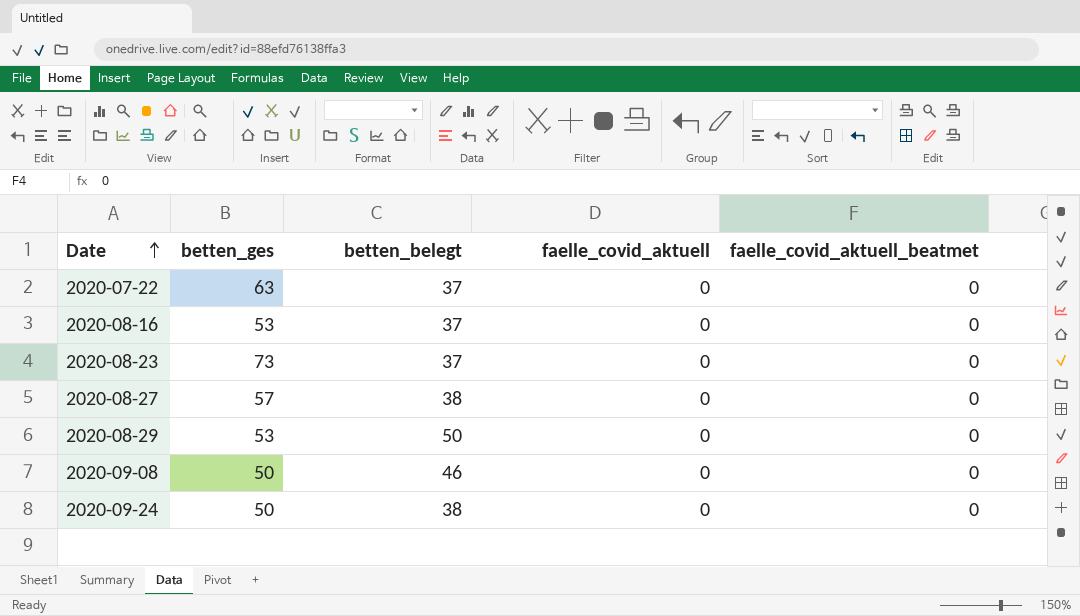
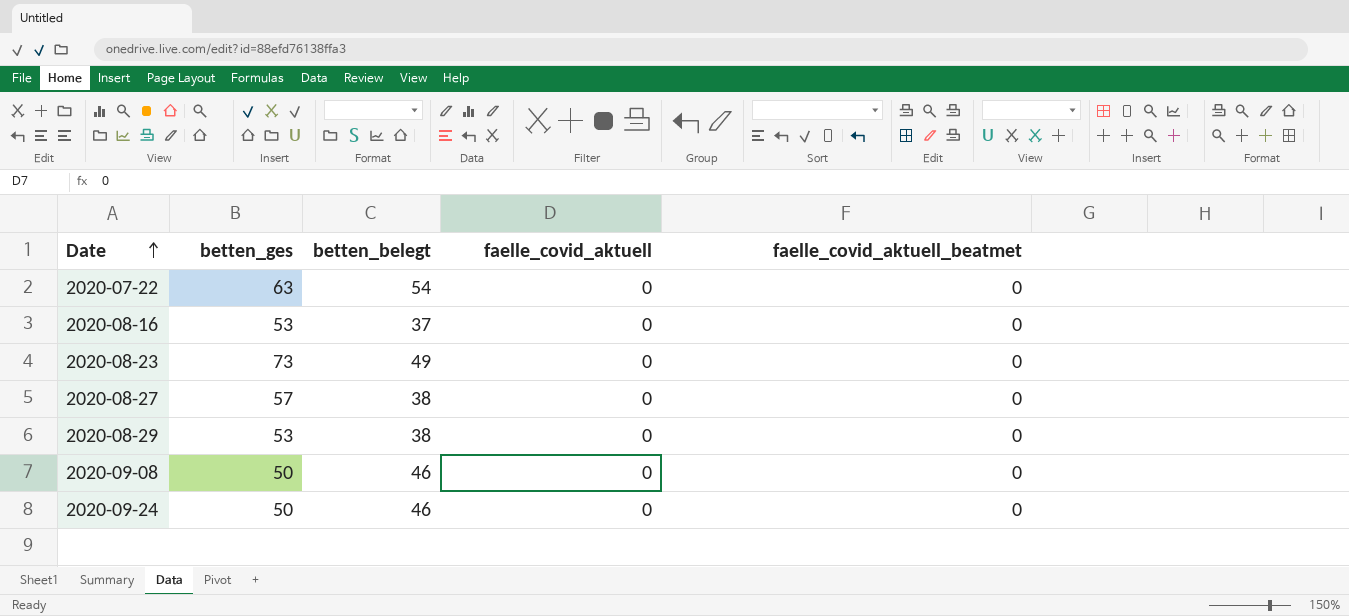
2020-07-22 | betten_belegt: 37 -> 54
2020-08-23 | betten_belegt: 37 -> 49
2020-08-29 | betten_belegt: 50 -> 38
2020-09-24 | betten_belegt: 38 -> 46

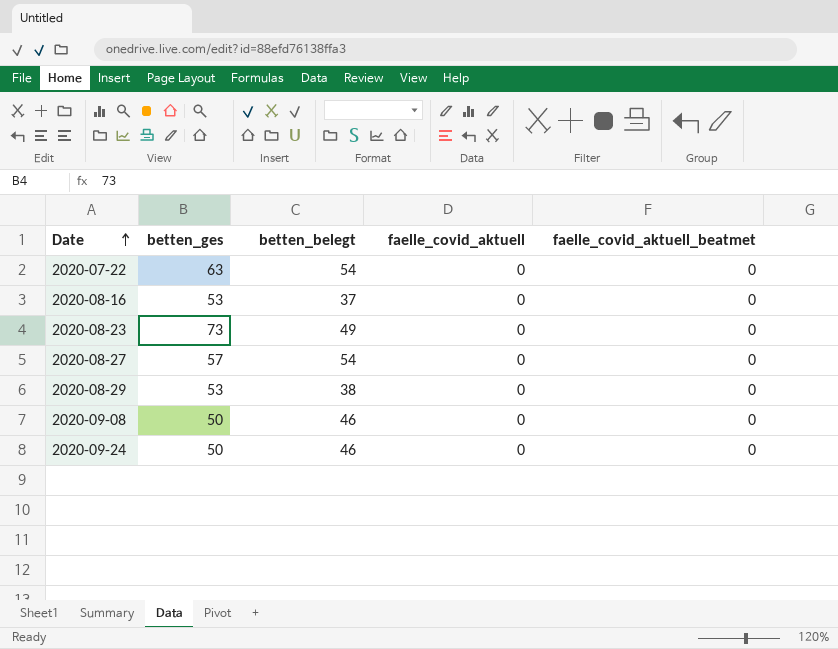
2020-08-27 | betten_belegt: 38 -> 54

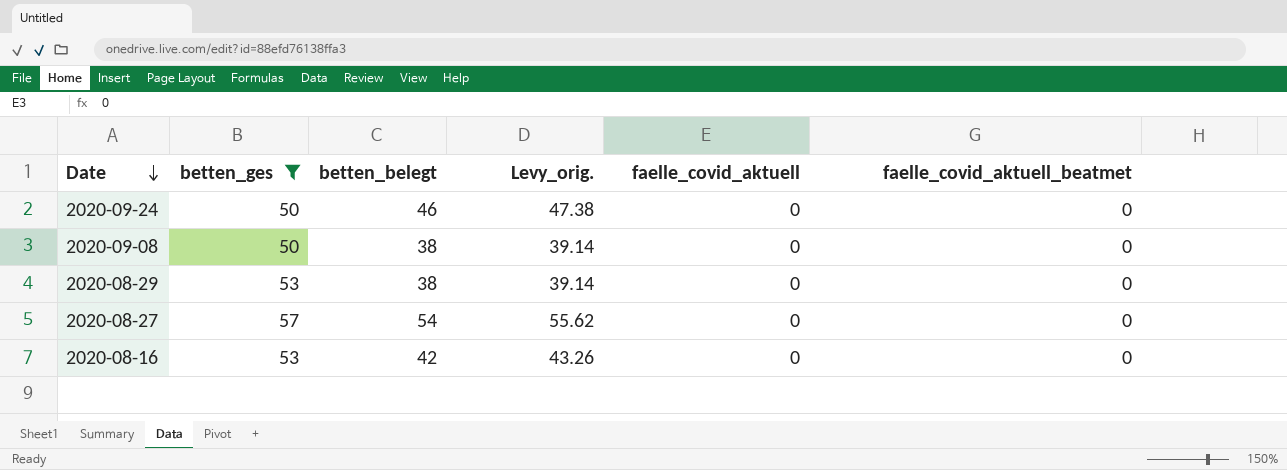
filter: none -> betten_ges <= 57
row order: Date ascending -> Date descending
column Levy_orig. | formula: none -> [betten_belegt] * 1.03
2020-09-08 | betten_belegt: 46 -> 38
2020-08-16 | betten_belegt: 37 -> 42

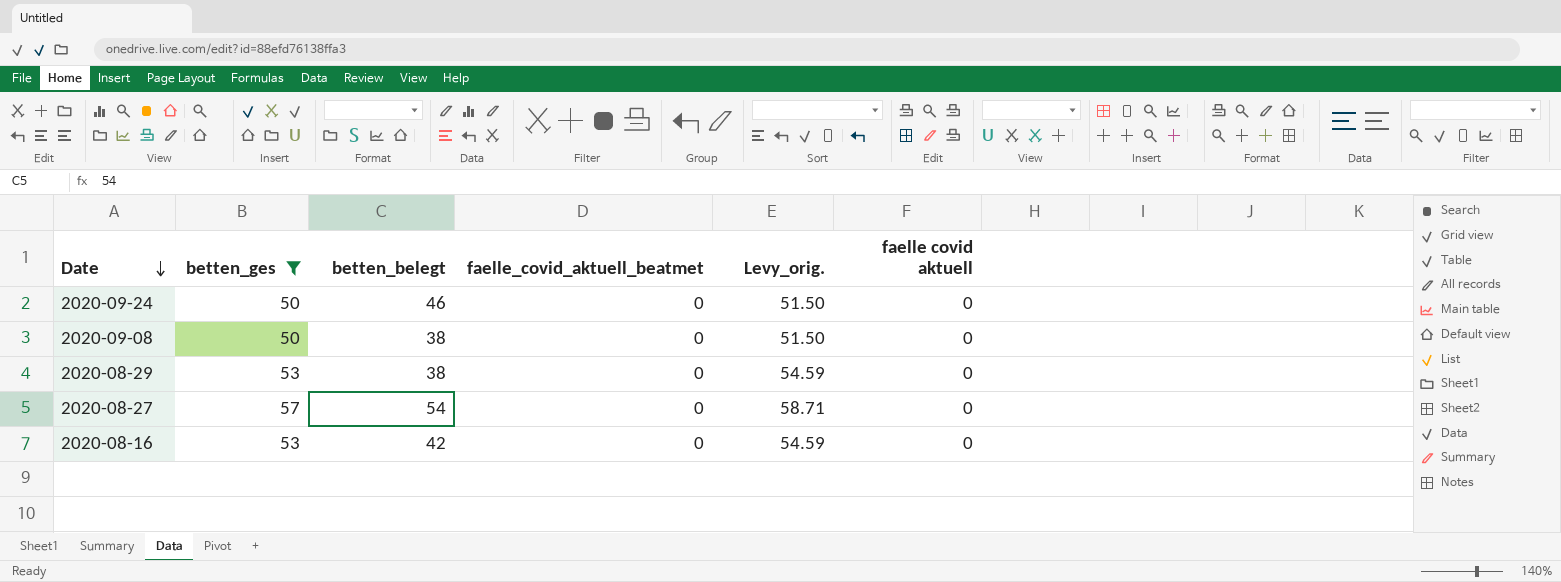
column faelle_covid_aktuell_beatmet | position: 6 -> 4
column Levy_orig. | formula: [betten_belegt] * 1.03 -> [betten_ges] * 1.03
column name: faelle_covid_aktuell -> faelle covid aktuell

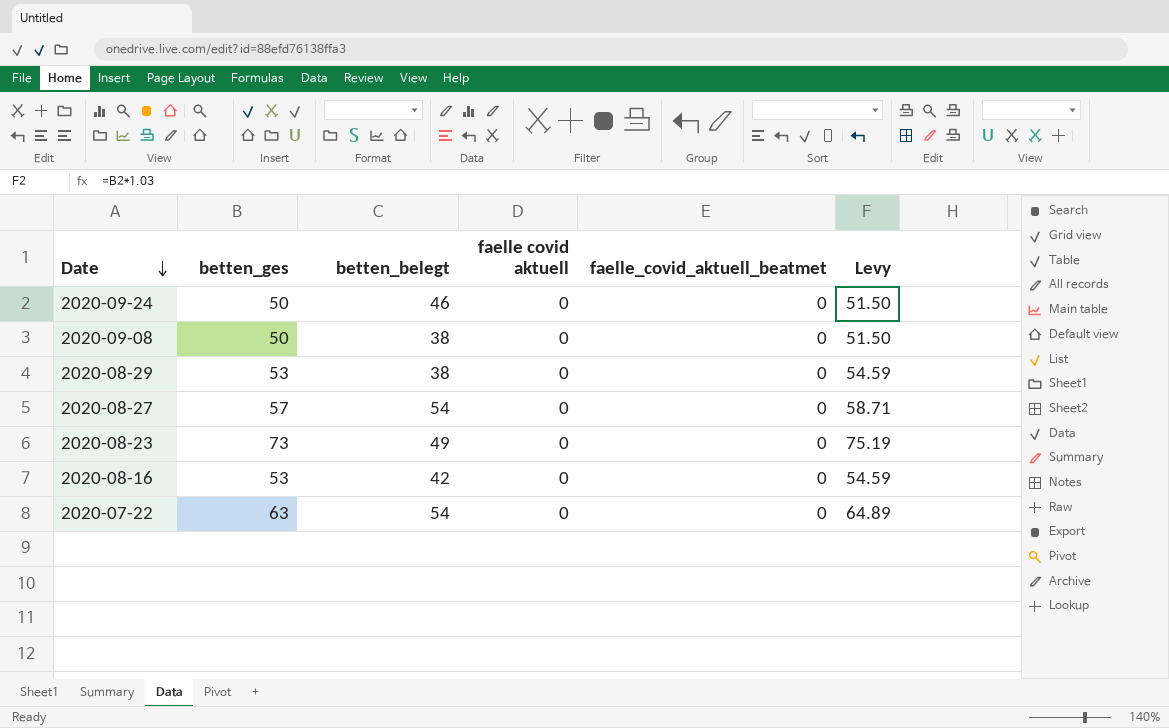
filter: betten_ges <= 57 -> none
column faelle covid aktuell | position: 6 -> 4
column name: Levy_orig. -> Levy

